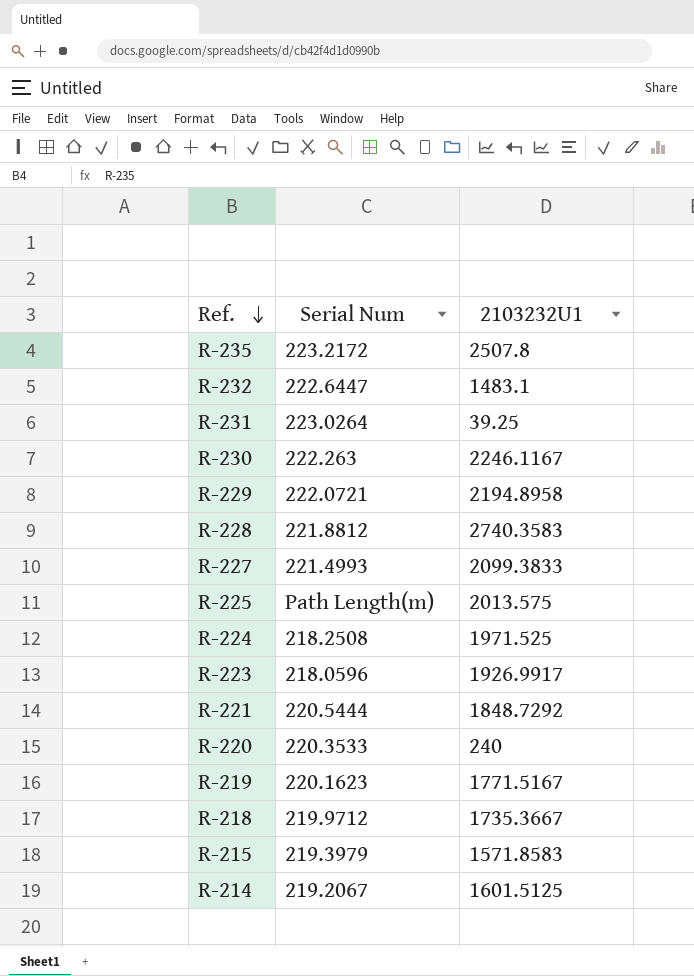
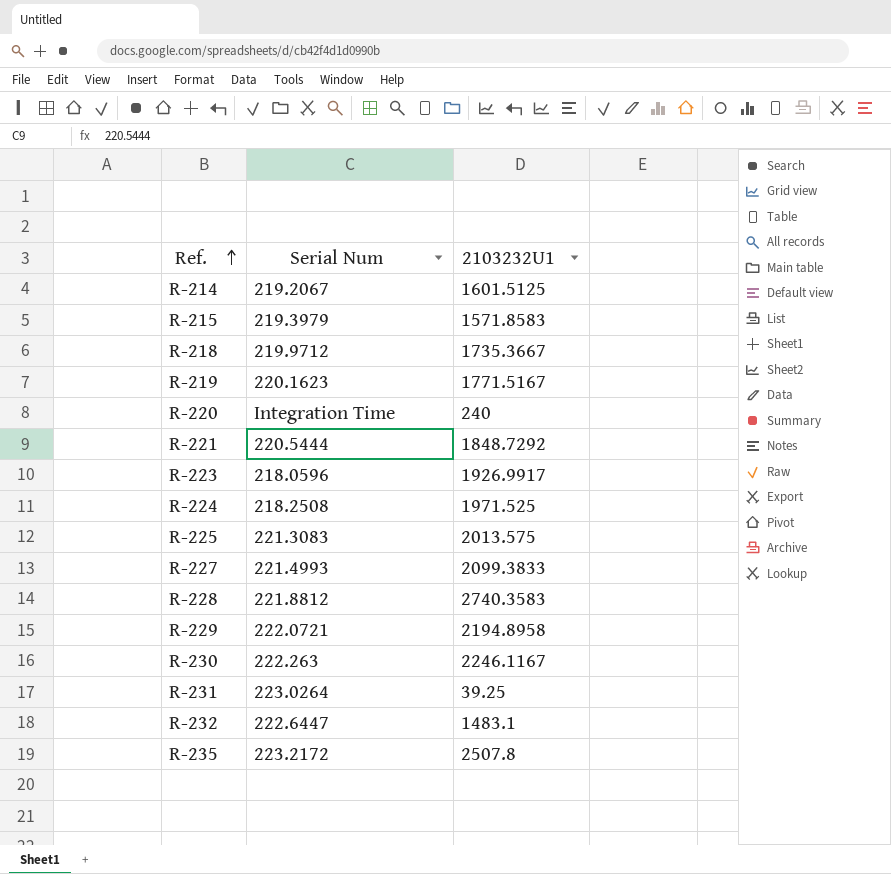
row order: Ref. descending -> Ref. ascending
R-220 | Serial Num: 220.3533 -> Integration Time
R-225 | Serial Num: Path Length(m) -> 221.3083

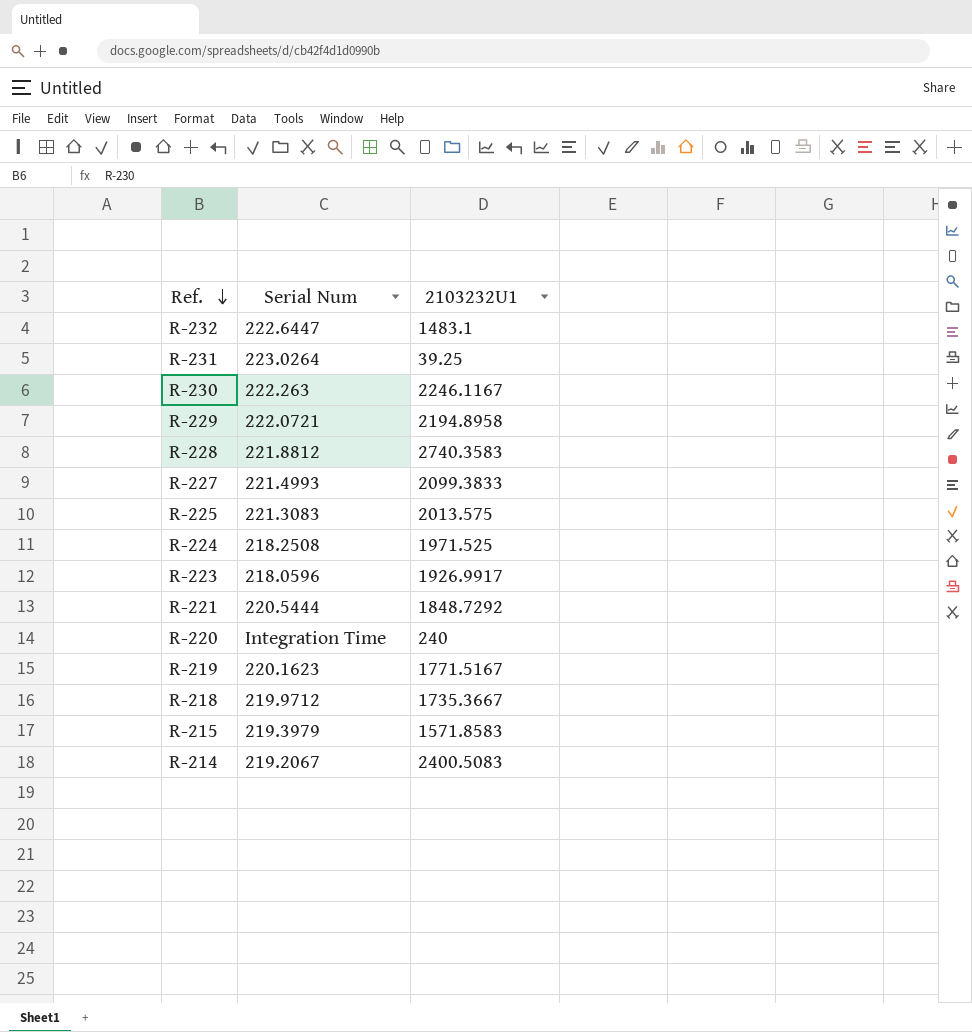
row order: Ref. ascending -> Ref. descending
row R-235: 223.2172 | 2507.8 -> none
R-214 | 2103232U1: 1601.5125 -> 2400.5083

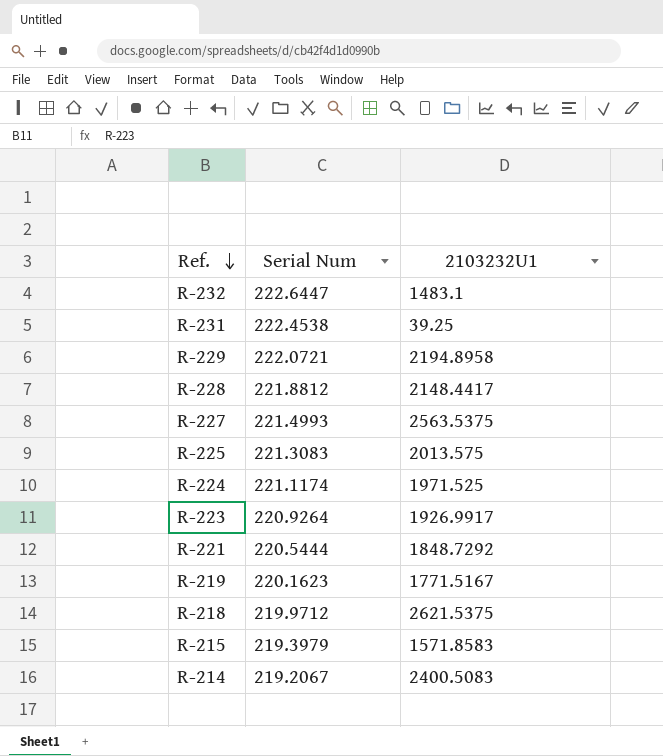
row R-230: 222.263 | 2246.1167 -> none
row R-220: Integration Time | 240 -> none
R-231 | Serial Num: 223.0264 -> 222.4538
R-228 | 2103232U1: 2740.3583 -> 2148.4417
R-227 | 2103232U1: 2099.3833 -> 2563.5375
R-224 | Serial Num: 218.2508 -> 221.1174
R-223 | Serial Num: 218.0596 -> 220.9264
R-218 | 2103232U1: 1735.3667 -> 2621.5375

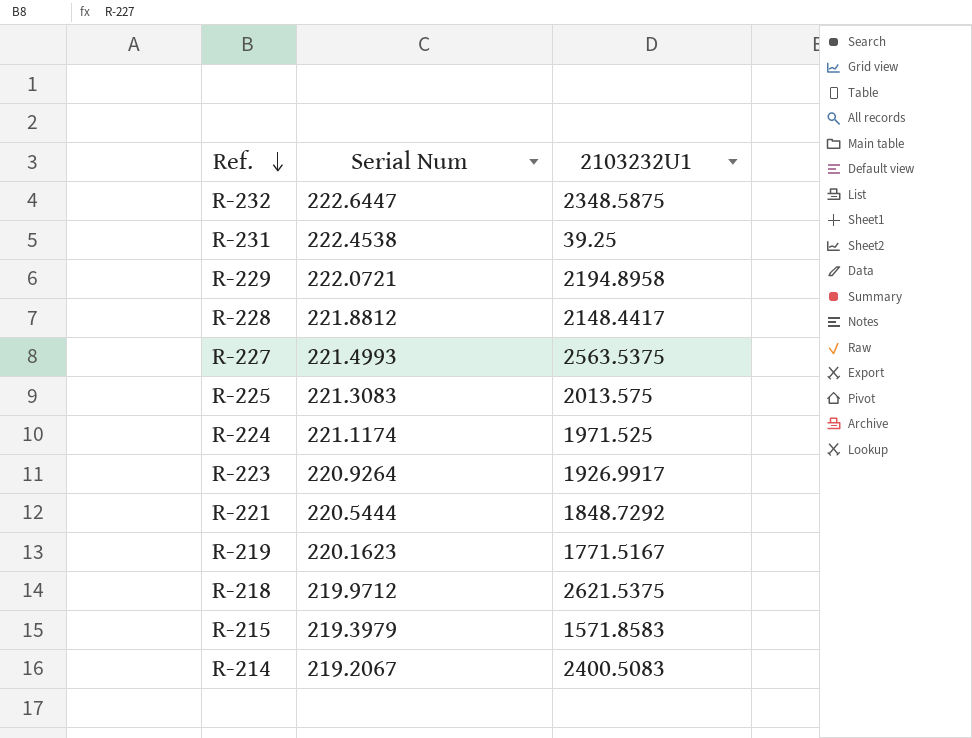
R-232 | 2103232U1: 1483.1 -> 2348.5875

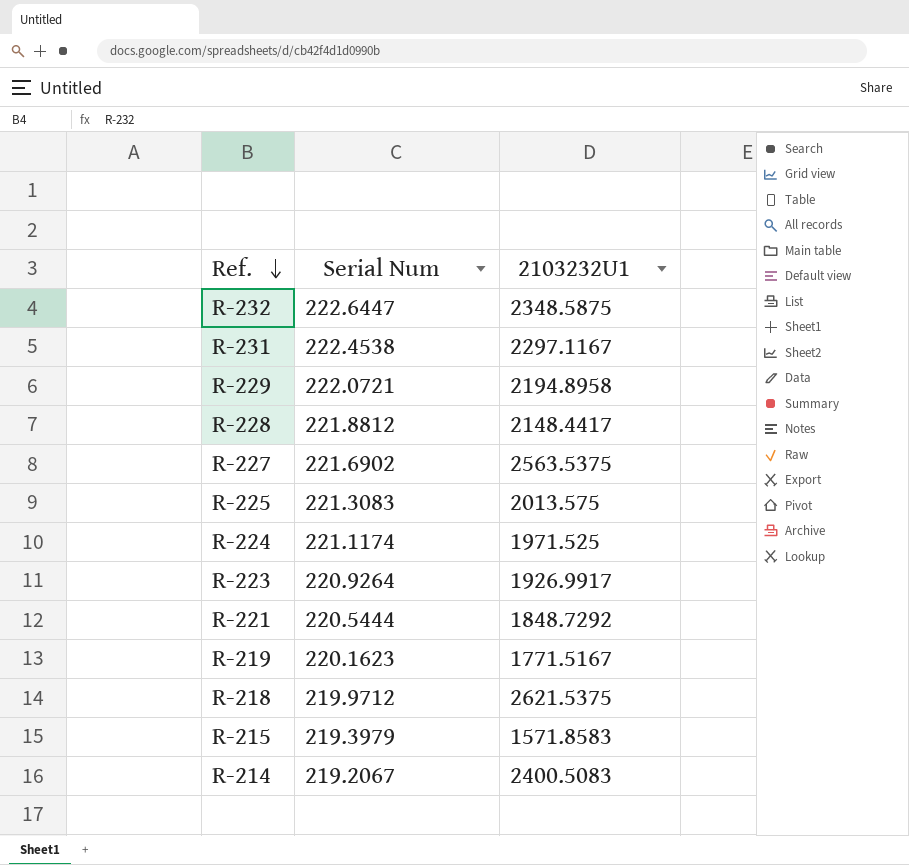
R-231 | 2103232U1: 39.25 -> 2297.1167
R-227 | Serial Num: 221.4993 -> 221.6902

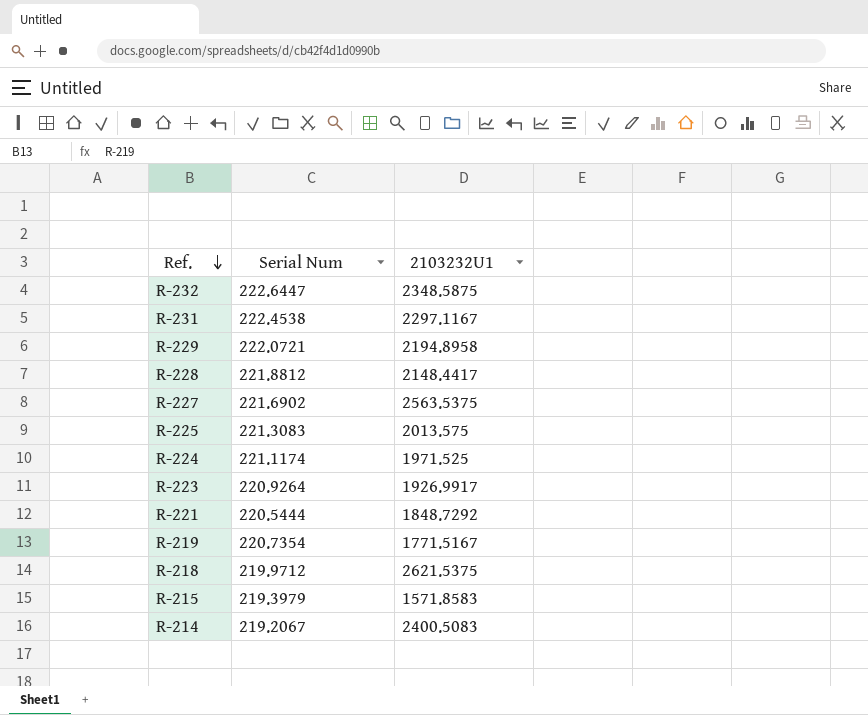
R-219 | Serial Num: 220.1623 -> 220.7354

